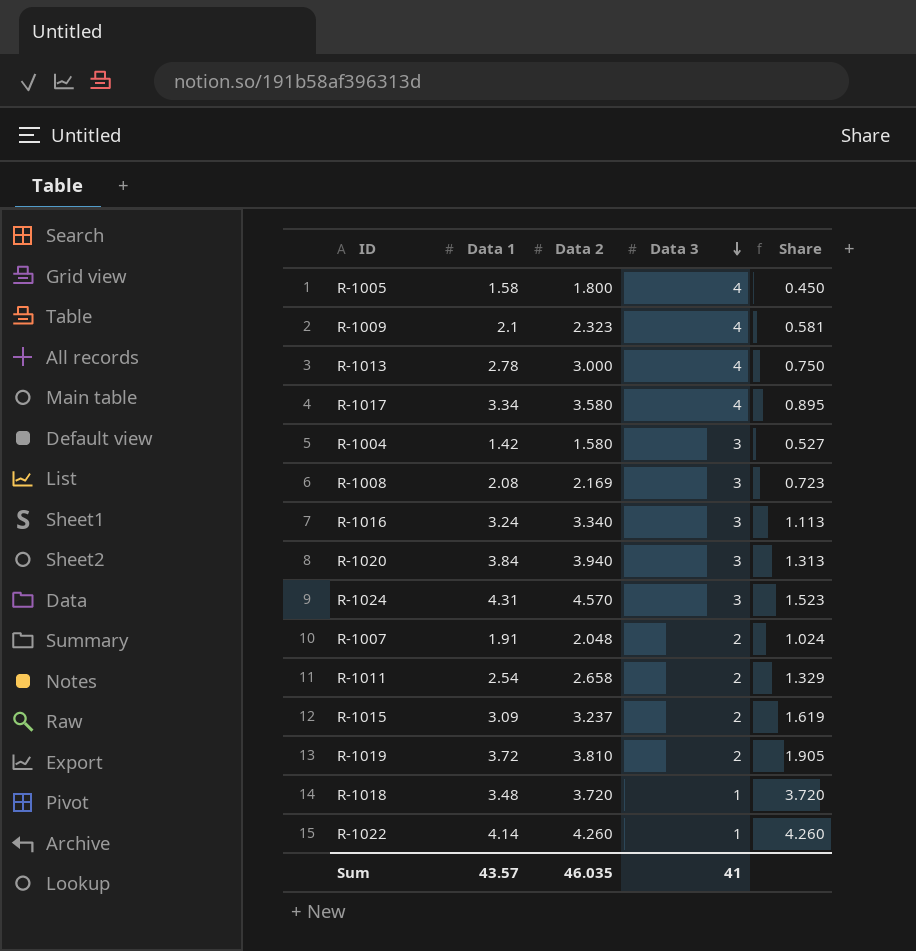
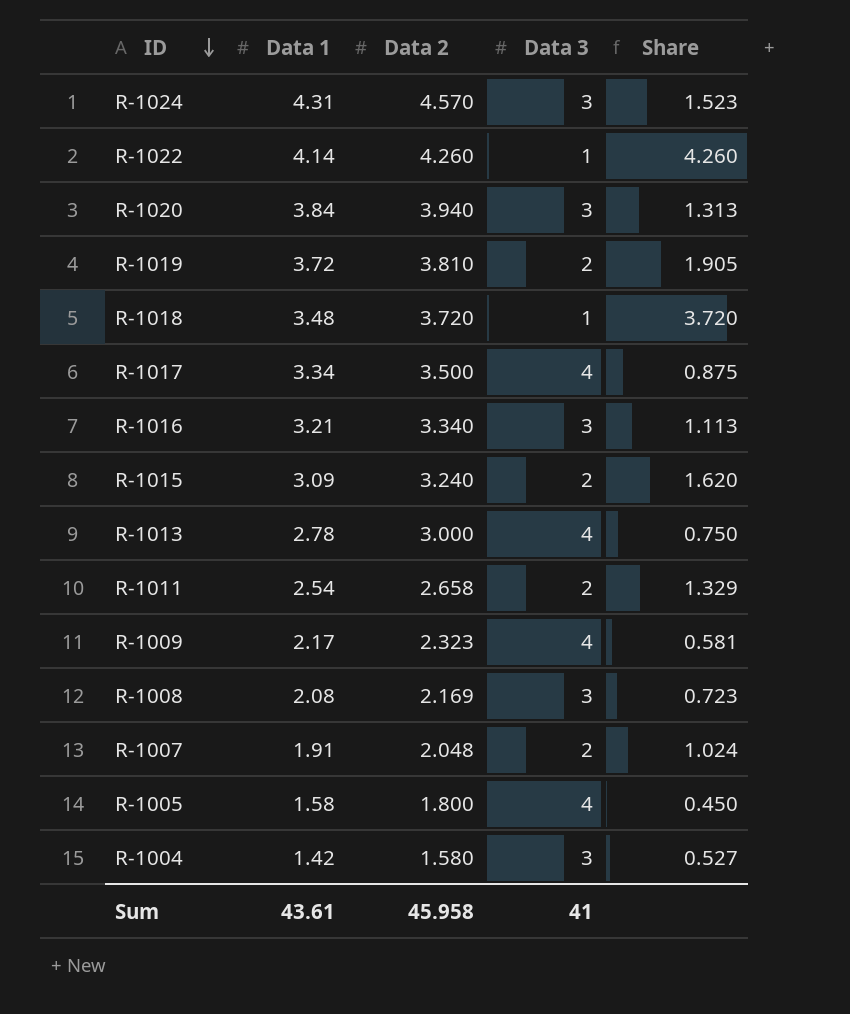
row order: Data 3 descending -> ID descending
R-1017 | Data 2: 3.580 -> 3.500
R-1017 | Share: 0.895 -> 0.875
R-1016 | Data 1: 3.24 -> 3.21
R-1015 | Data 2: 3.237 -> 3.240
R-1015 | Share: 1.619 -> 1.620
R-1009 | Data 1: 2.1 -> 2.17
Sum | Data 1: 43.57 -> 43.61
Sum | Data 2: 46.035 -> 45.958

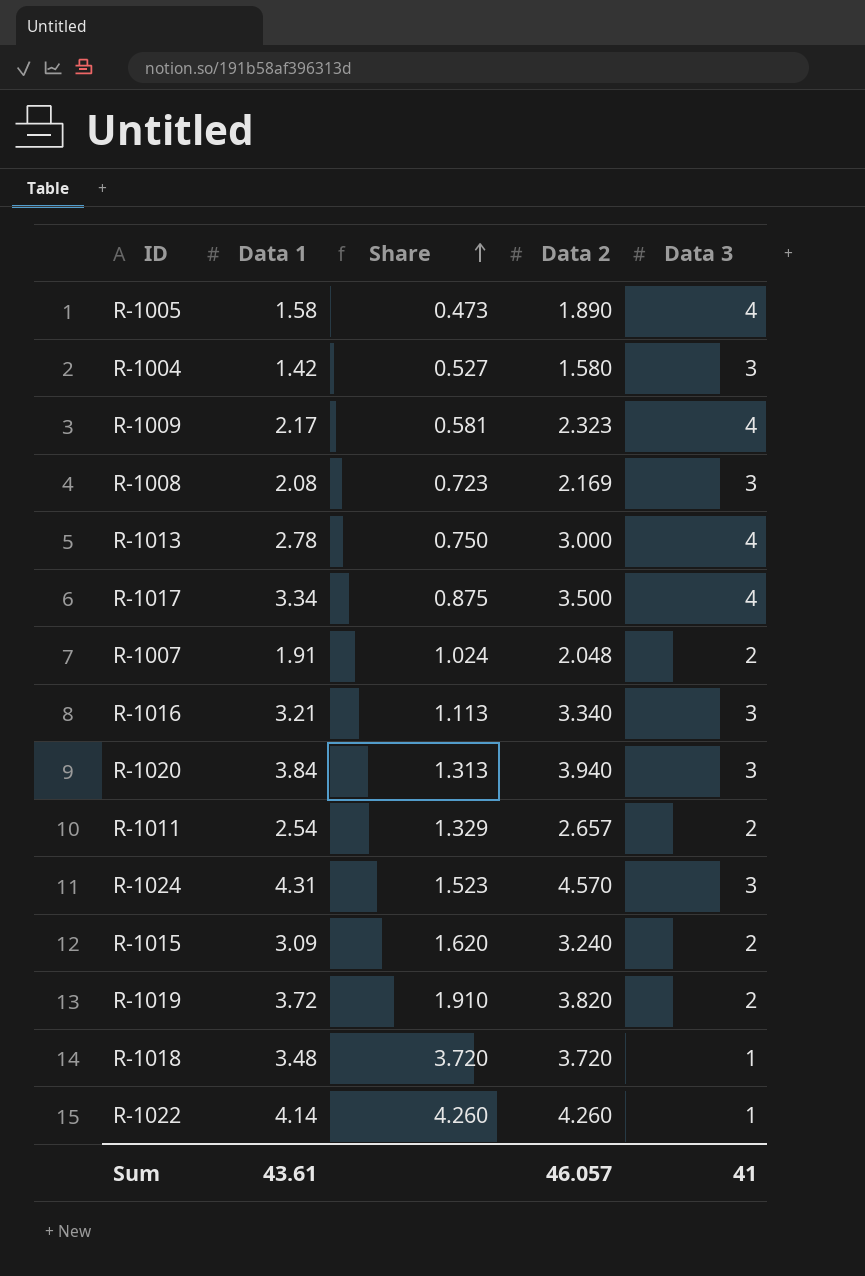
row order: ID descending -> Share ascending
column Share | position: 5 -> 3
R-1005 | Share: 0.450 -> 0.473
R-1005 | Data 2: 1.800 -> 1.890
R-1011 | Data 2: 2.658 -> 2.657
R-1019 | Share: 1.905 -> 1.910
R-1019 | Data 2: 3.810 -> 3.820
Sum | Data 2: 45.958 -> 46.057

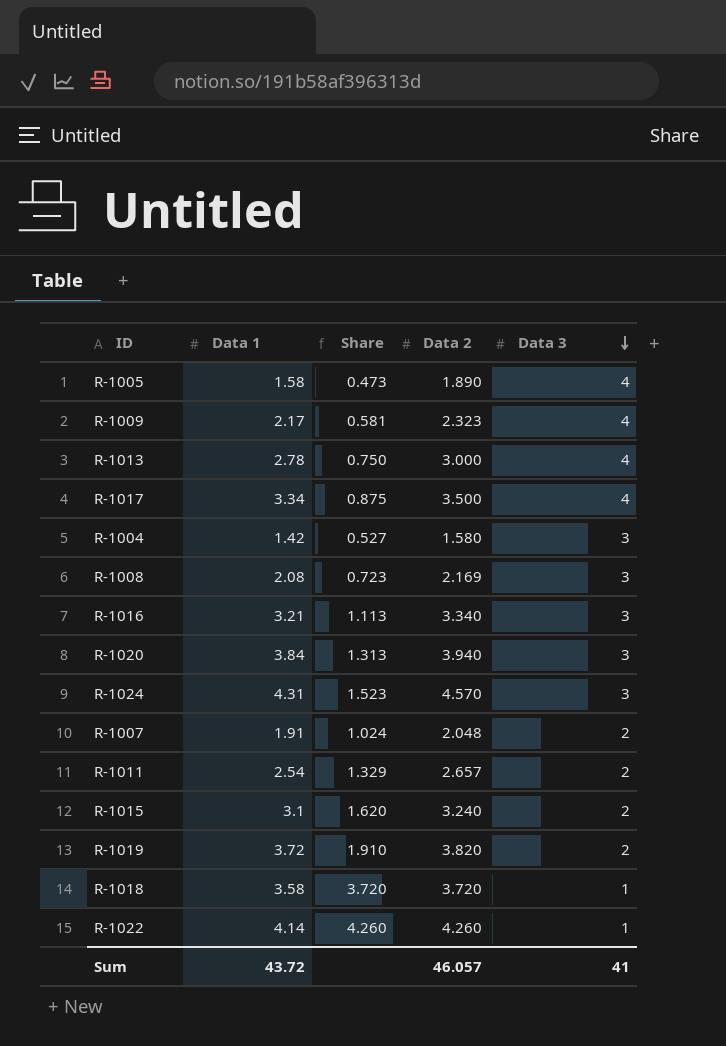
row order: Share ascending -> Data 3 descending
R-1015 | Data 1: 3.09 -> 3.1
R-1018 | Data 1: 3.48 -> 3.58
Sum | Data 1: 43.61 -> 43.72

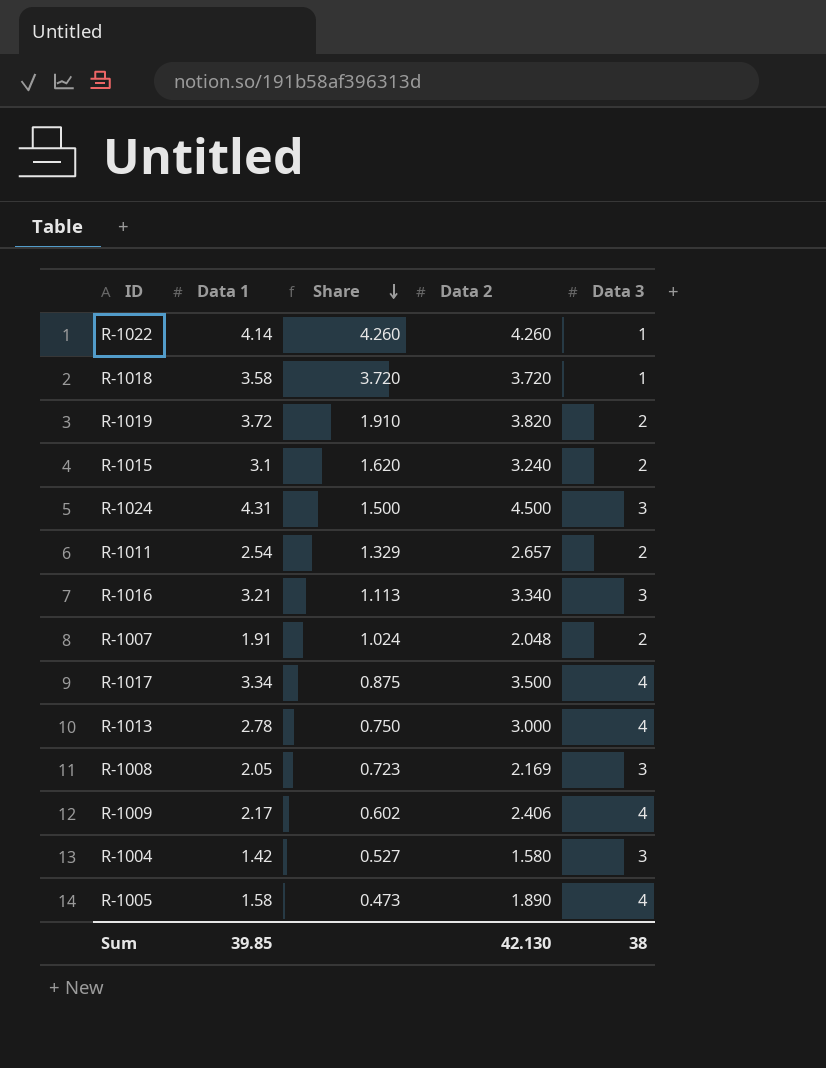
row order: Data 3 descending -> Share descending
row R-1020: 3.84 | 1.313 | 3.940 | 3 -> none
R-1024 | Share: 1.523 -> 1.500
R-1024 | Data 2: 4.570 -> 4.500
R-1008 | Data 1: 2.08 -> 2.05
R-1009 | Share: 0.581 -> 0.602
R-1009 | Data 2: 2.323 -> 2.406
Sum | Data 1: 43.72 -> 39.85
Sum | Data 2: 46.057 -> 42.130
Sum | Data 3: 41 -> 38

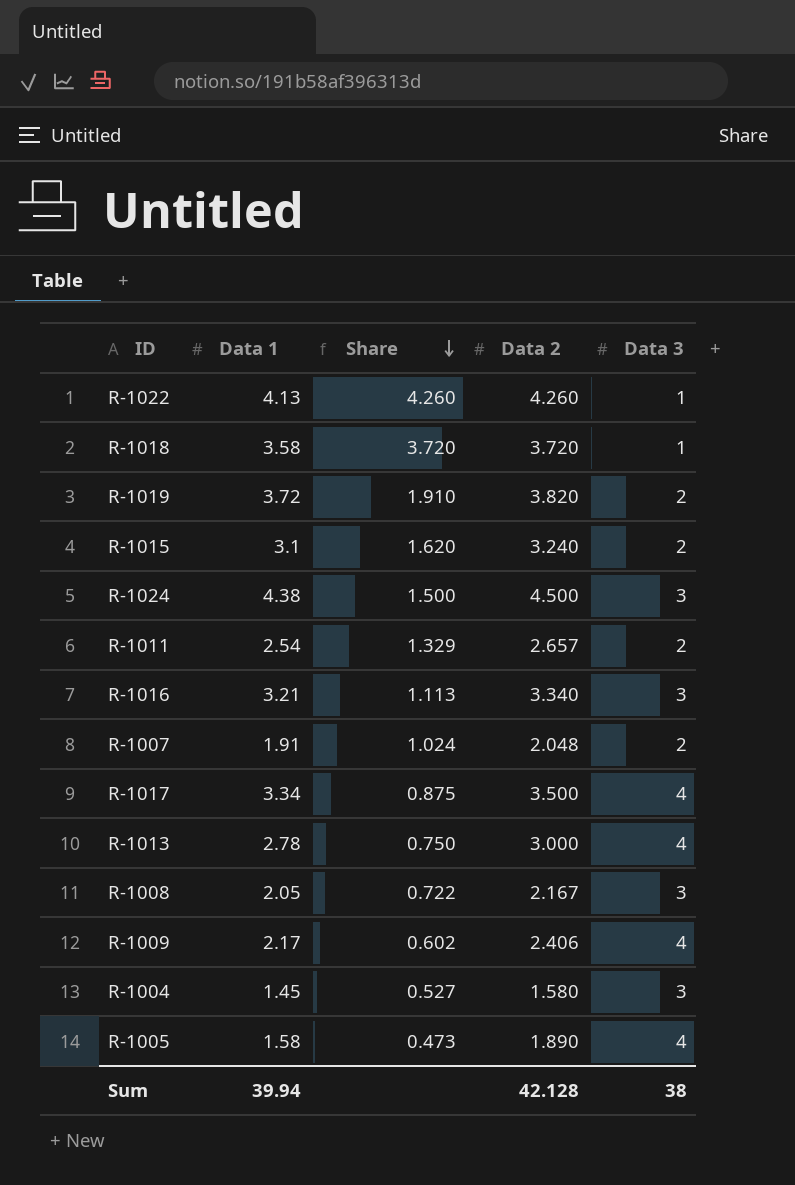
R-1022 | Data 1: 4.14 -> 4.13
R-1024 | Data 1: 4.31 -> 4.38
R-1008 | Share: 0.723 -> 0.722
R-1008 | Data 2: 2.169 -> 2.167
R-1004 | Data 1: 1.42 -> 1.45
Sum | Data 1: 39.85 -> 39.94
Sum | Data 2: 42.130 -> 42.128

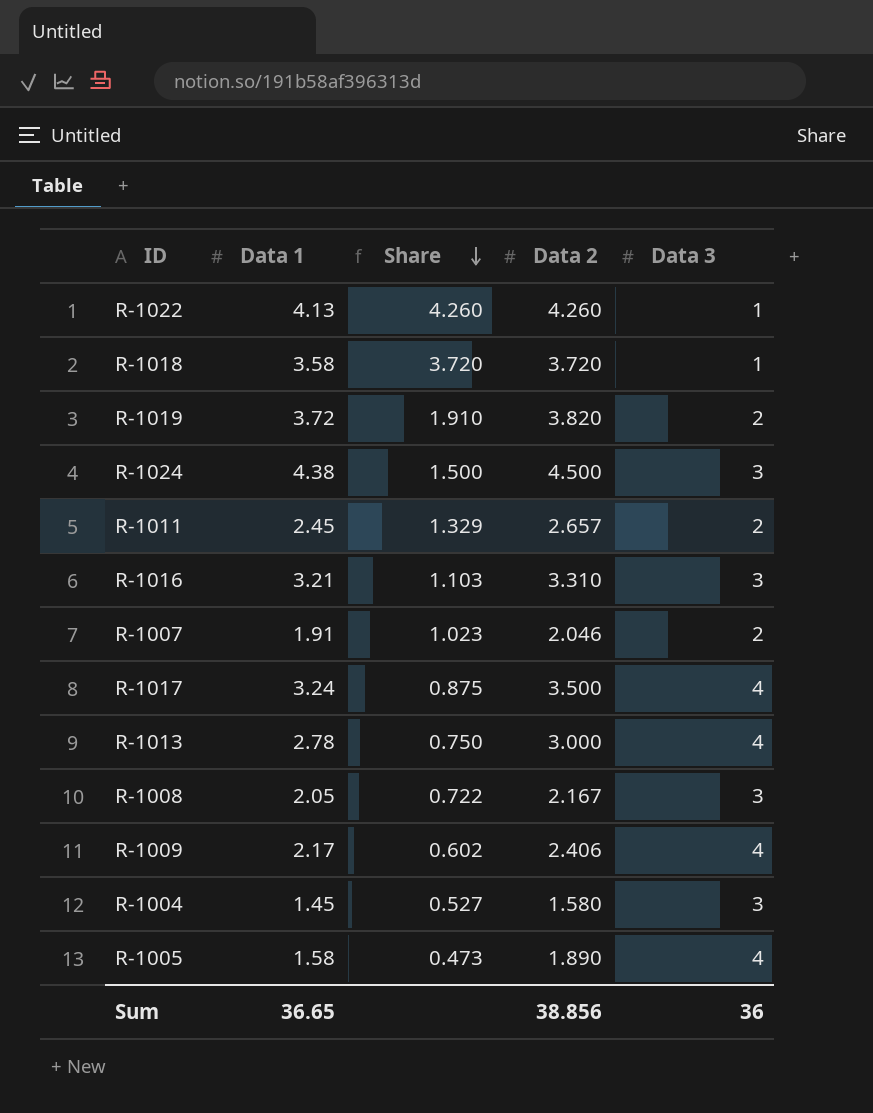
row R-1015: 3.1 | 1.620 | 3.240 | 2 -> none
R-1011 | Data 1: 2.54 -> 2.45
R-1016 | Share: 1.113 -> 1.103
R-1016 | Data 2: 3.340 -> 3.310
R-1007 | Share: 1.024 -> 1.023
R-1007 | Data 2: 2.048 -> 2.046
R-1017 | Data 1: 3.34 -> 3.24
Sum | Data 1: 39.94 -> 36.65
Sum | Data 2: 42.128 -> 38.856
Sum | Data 3: 38 -> 36

